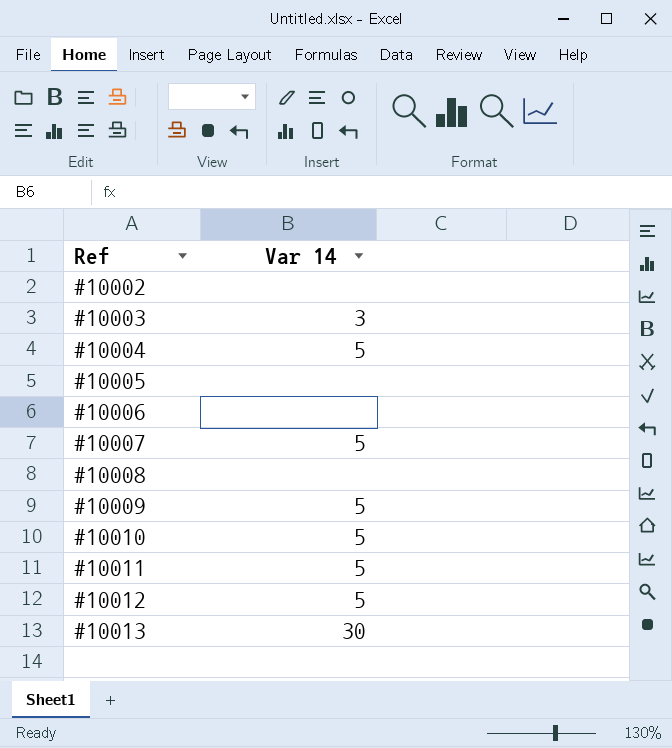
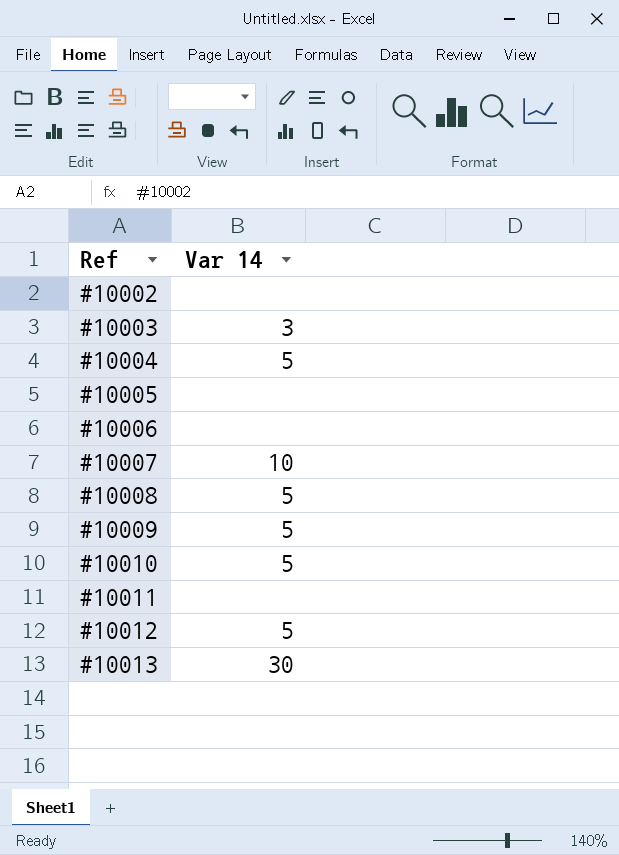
#10007 | Var 14: 5 -> 10
#10008 | Var 14: none -> 5
#10011 | Var 14: 5 -> none

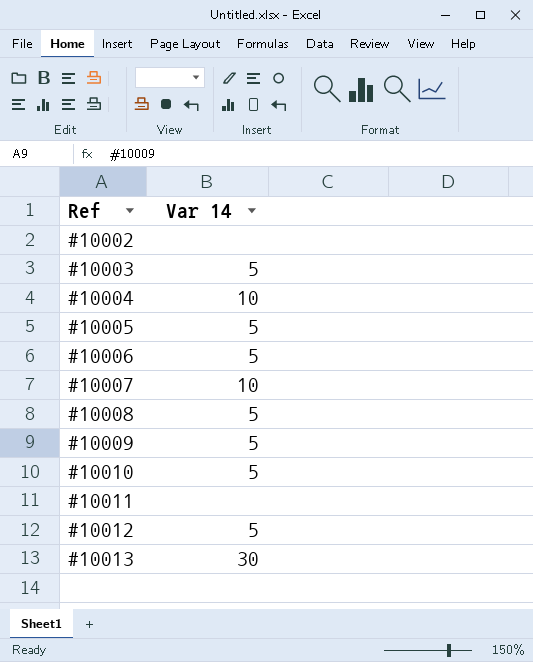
#10003 | Var 14: 3 -> 5
#10004 | Var 14: 5 -> 10
#10005 | Var 14: none -> 5
#10006 | Var 14: none -> 5

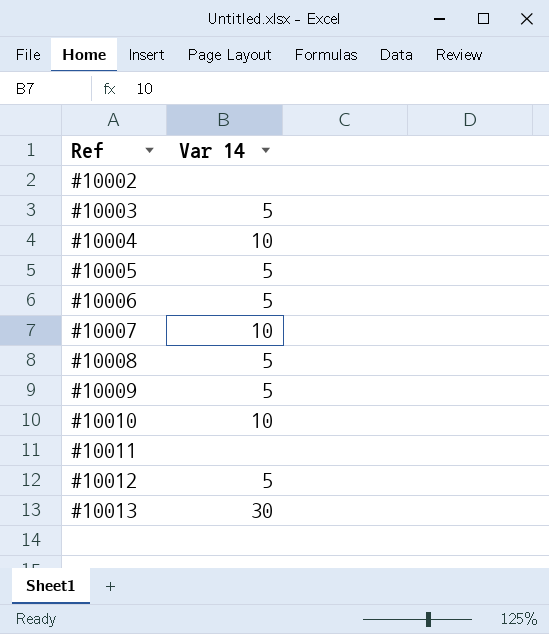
#10010 | Var 14: 5 -> 10

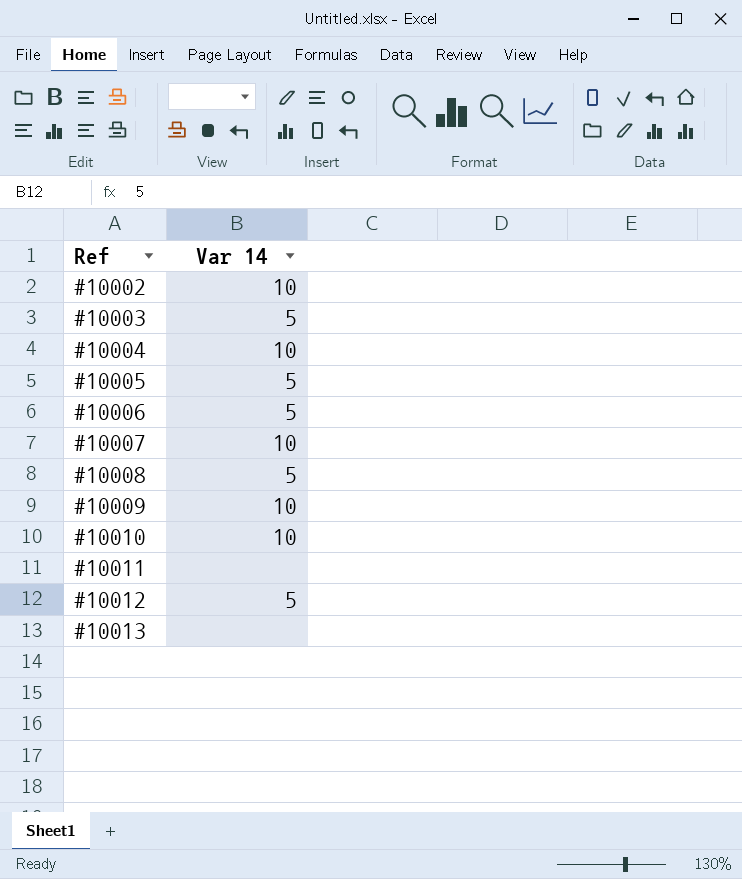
#10002 | Var 14: none -> 10
#10009 | Var 14: 5 -> 10
#10013 | Var 14: 30 -> none

